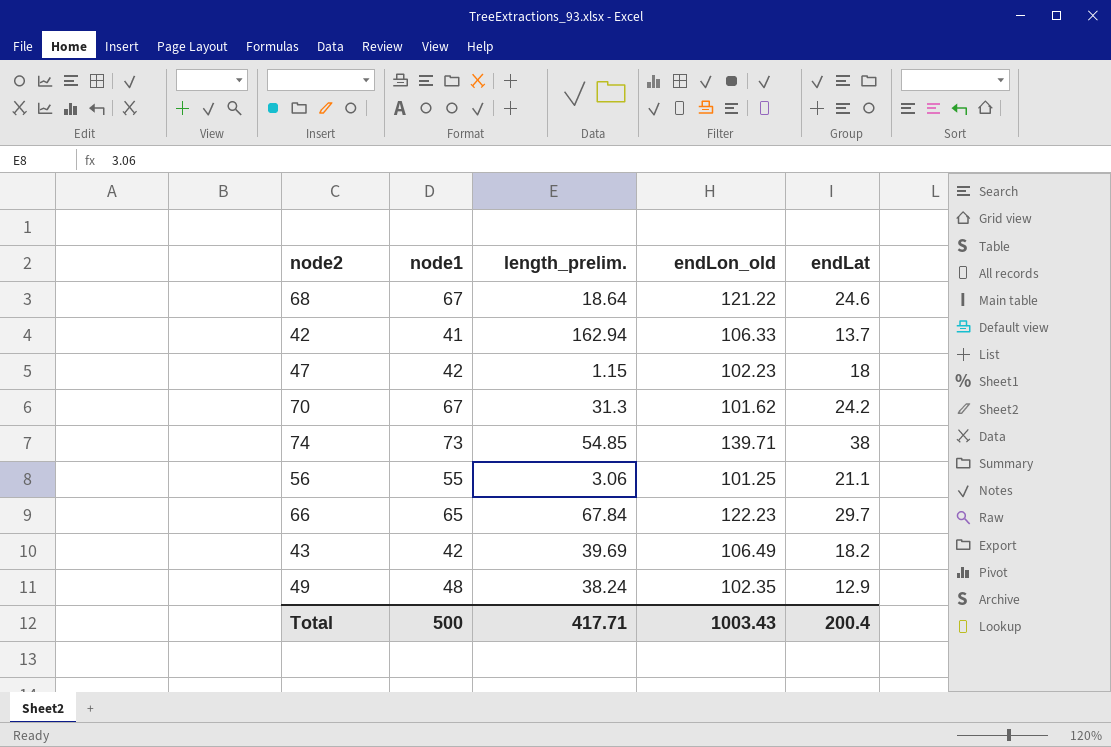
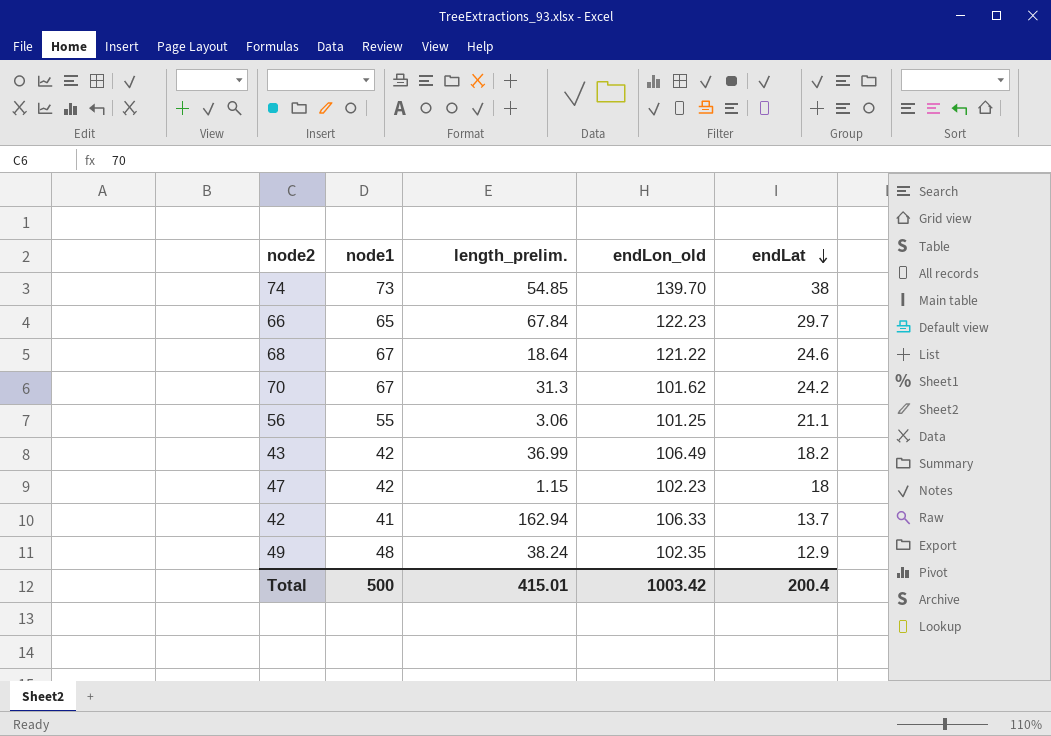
row order: none -> endLat descending
74 | endLon_old: 139.71 -> 139.70
43 | length_prelim.: 39.69 -> 36.99
Total | length_prelim.: 417.71 -> 415.01
Total | endLon_old: 1003.43 -> 1003.42

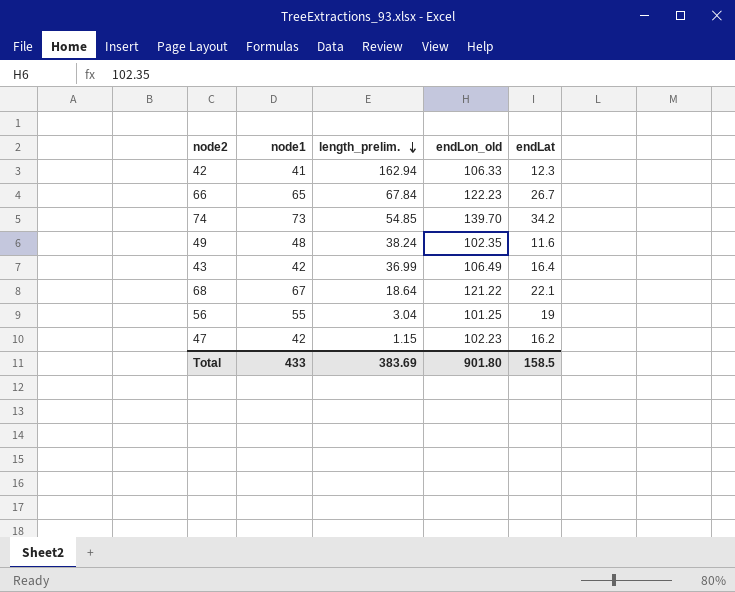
row order: endLat descending -> length_prelim. descending
row 70: 67 | 31.3 | 101.62 | 24.2 -> none
42 | endLat: 13.7 -> 12.3
66 | endLat: 29.7 -> 26.7
74 | endLat: 38 -> 34.2
49 | endLat: 12.9 -> 11.6
43 | endLat: 18.2 -> 16.4
68 | endLat: 24.6 -> 22.1
56 | length_prelim.: 3.06 -> 3.04
56 | endLat: 21.1 -> 19
47 | endLat: 18 -> 16.2
Total | node1: 500 -> 433
Total | length_prelim.: 415.01 -> 383.69
Total | endLon_old: 1003.42 -> 901.80
Total | endLat: 200.4 -> 158.5

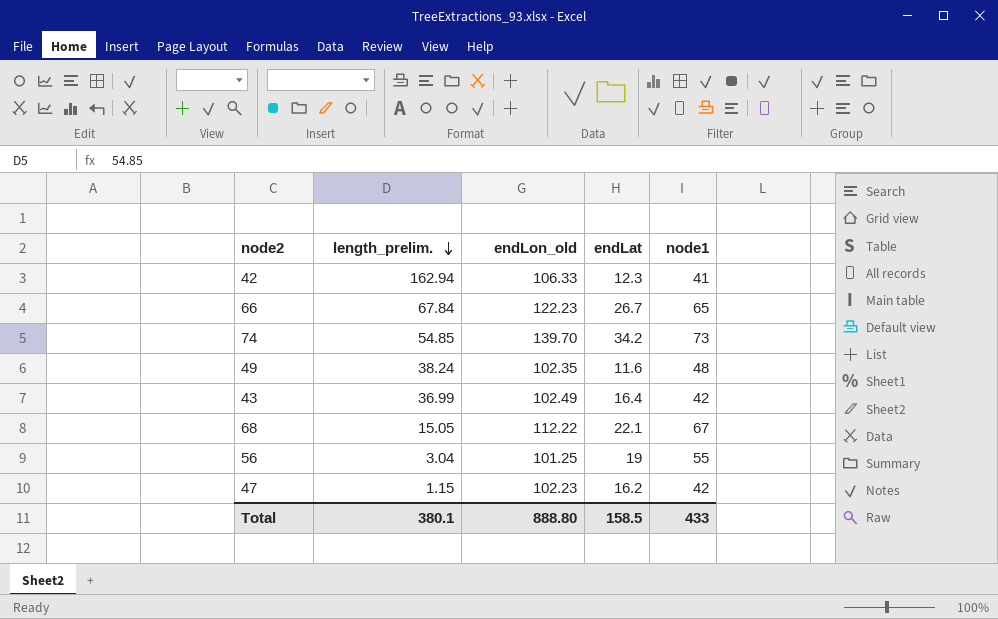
column node1 | position: 2 -> 5
43 | endLon_old: 106.49 -> 102.49
68 | length_prelim.: 18.64 -> 15.05
68 | endLon_old: 121.22 -> 112.22
Total | length_prelim.: 383.69 -> 380.1
Total | endLon_old: 901.80 -> 888.80

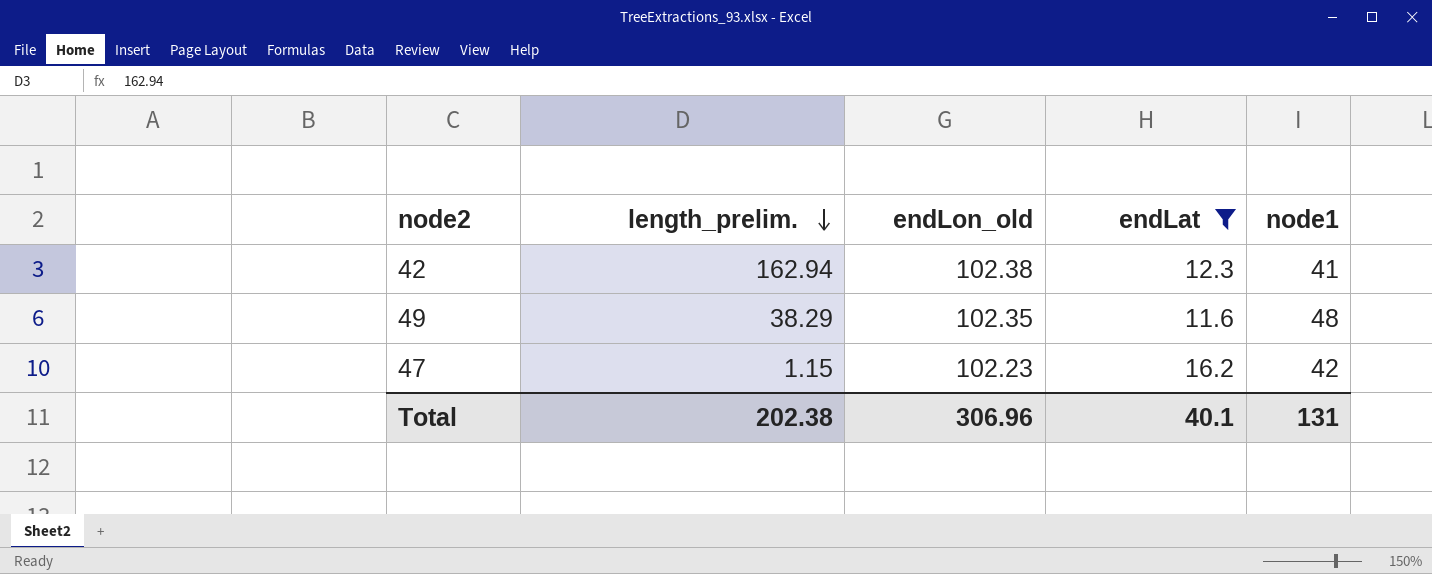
filter: none -> endLat <= 16.2
42 | endLon_old: 106.33 -> 102.38
49 | length_prelim.: 38.24 -> 38.29
Total | length_prelim.: 380.1 -> 202.38
Total | endLon_old: 888.80 -> 306.96
Total | endLat: 158.5 -> 40.1
Total | node1: 433 -> 131

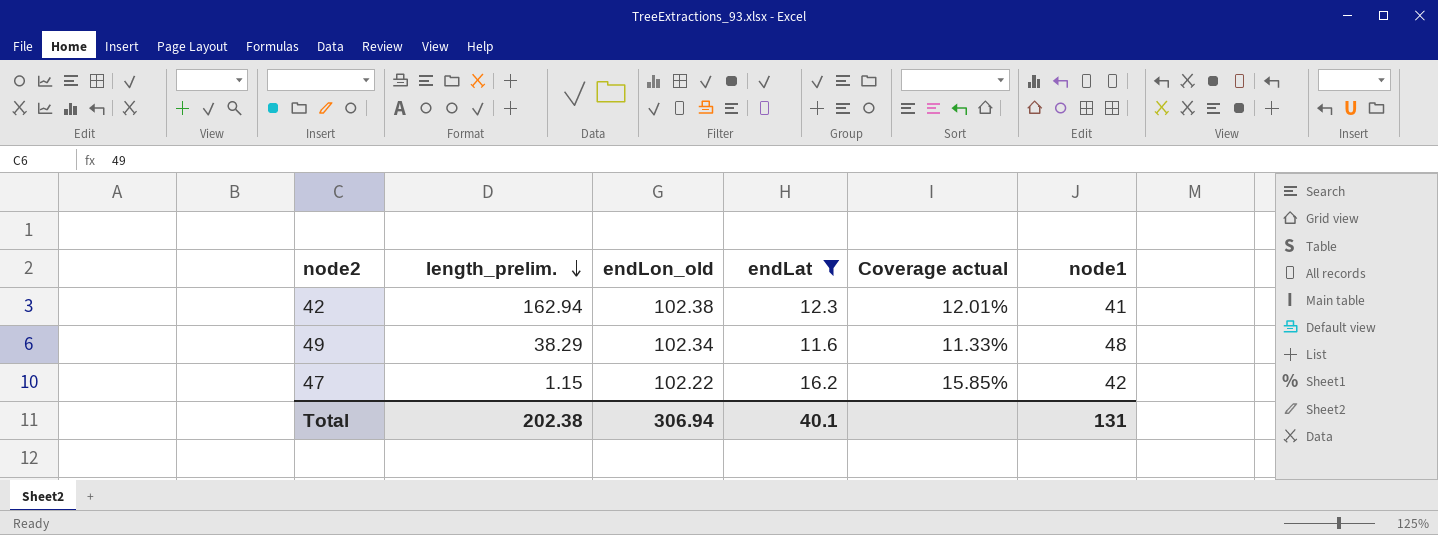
column Coverage actual | formula: none -> [endLat] / [endLon_old]
49 | endLon_old: 102.35 -> 102.34
47 | endLon_old: 102.23 -> 102.22
Total | endLon_old: 306.96 -> 306.94

